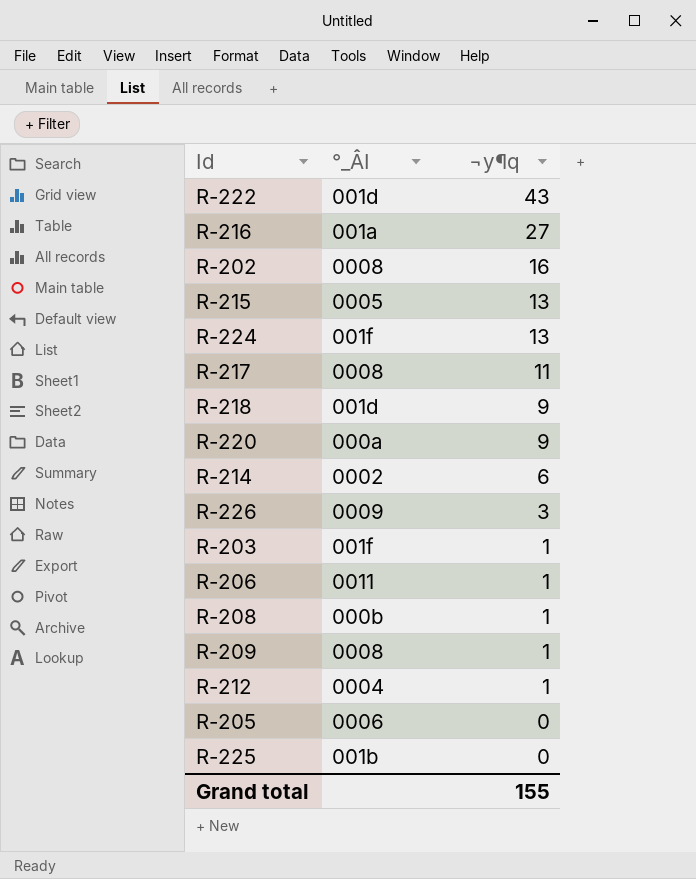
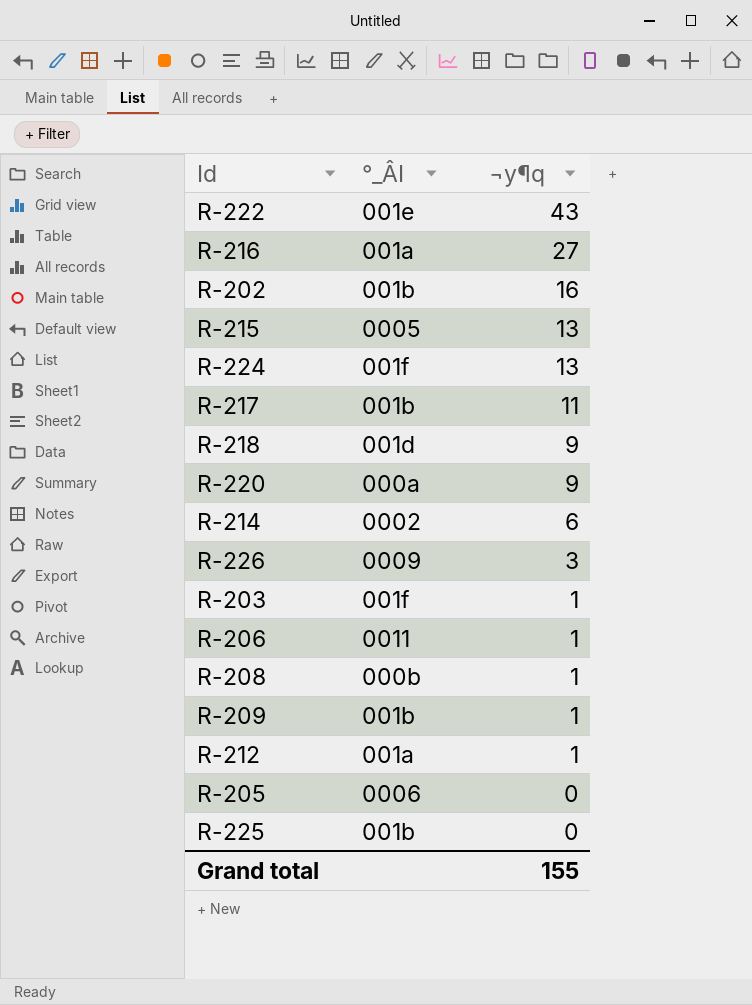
R-222 | °_ÂI: 001d -> 001e
R-202 | °_ÂI: 0008 -> 001b
R-217 | °_ÂI: 0008 -> 001b
R-209 | °_ÂI: 0008 -> 001b
R-212 | °_ÂI: 0004 -> 001a

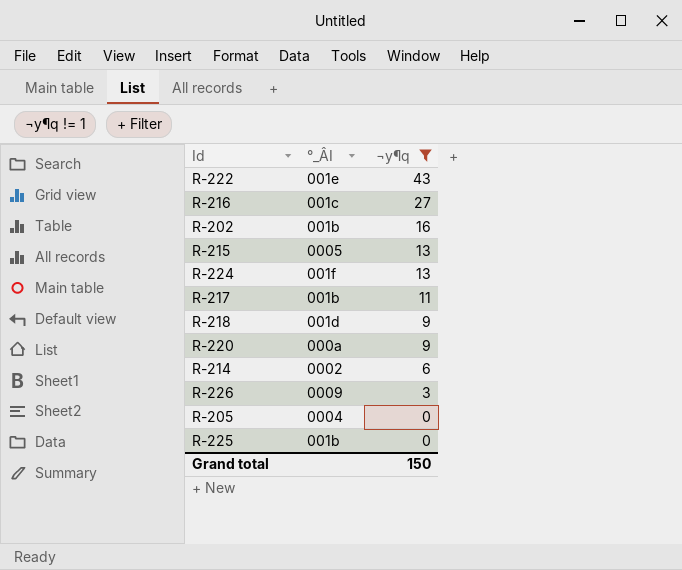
filter: none -> ¬y¶q != 1
R-216 | °_ÂI: 001a -> 001c
R-205 | °_ÂI: 0006 -> 0004
Grand total | ¬y¶q: 155 -> 150

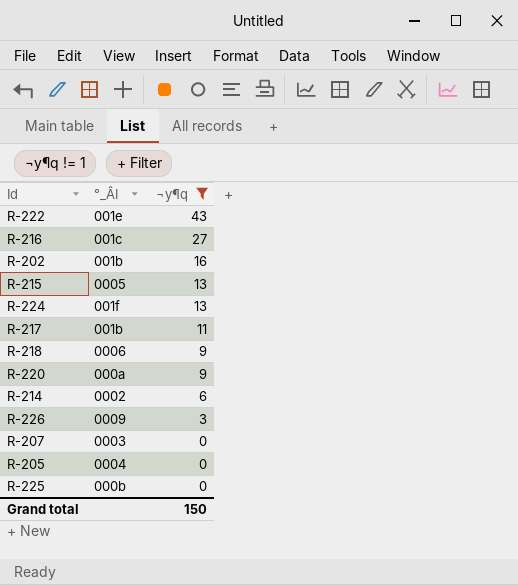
R-218 | °_ÂI: 001d -> 0006
row R-207: none -> 0003 | 0
R-225 | °_ÂI: 001b -> 000b

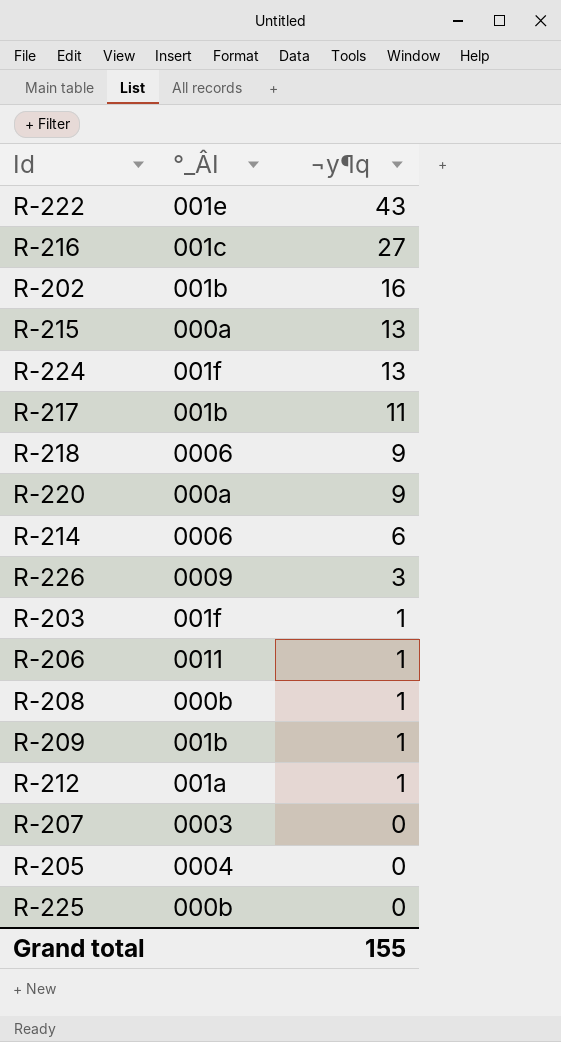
filter: ¬y¶q != 1 -> none
R-215 | °_ÂI: 0005 -> 000a
R-214 | °_ÂI: 0002 -> 0006
Grand total | ¬y¶q: 150 -> 155

